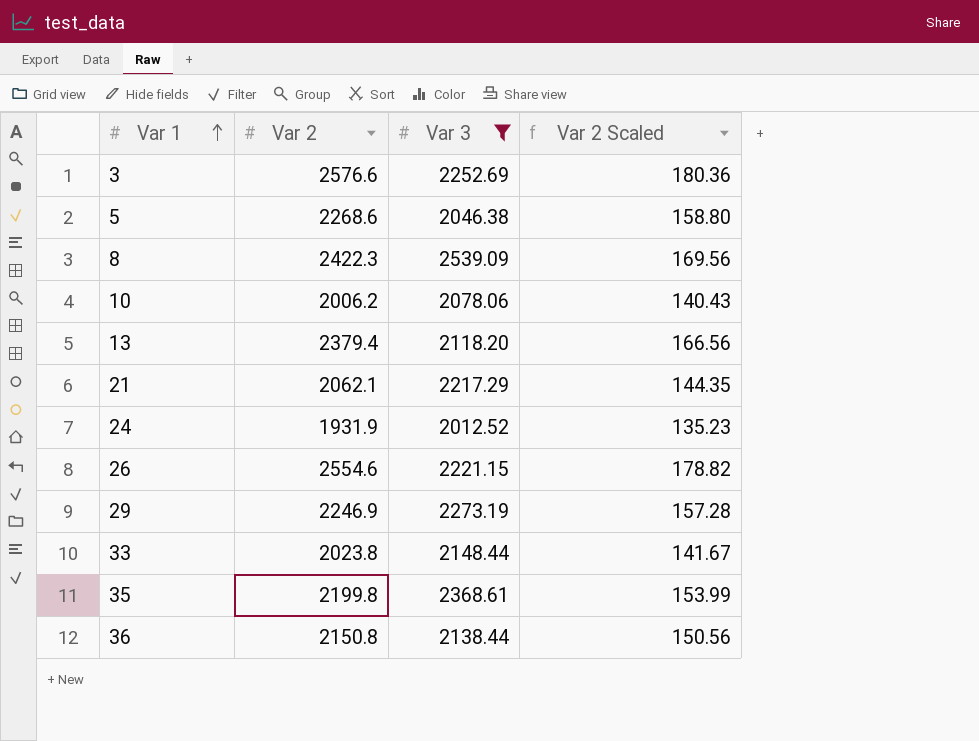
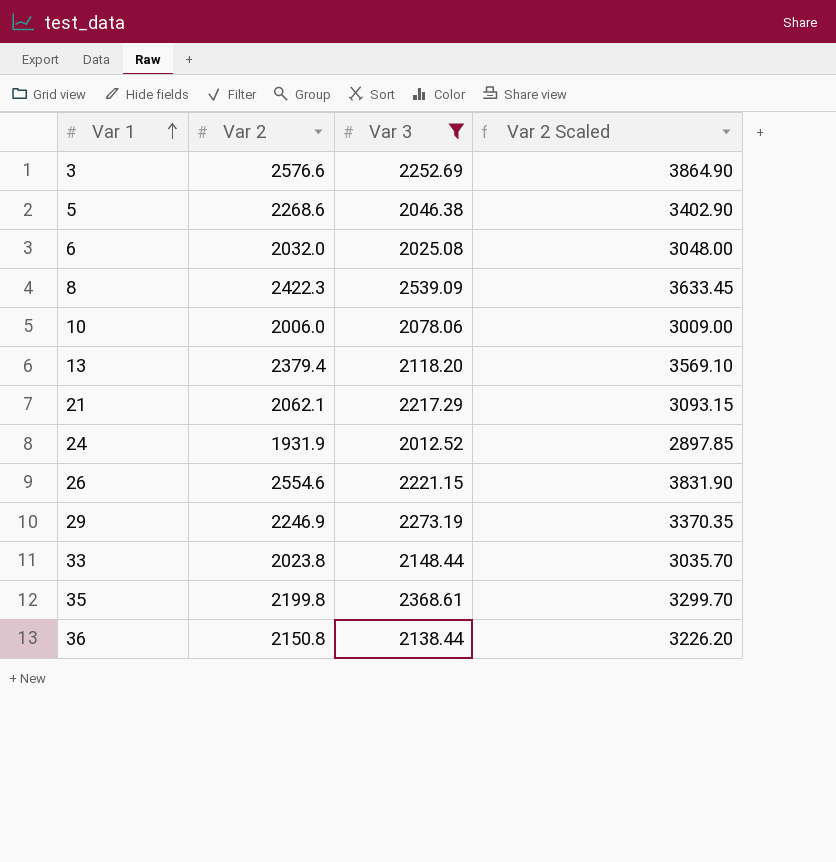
column Var 2 Scaled | formula: [Var 2] * 0.07 -> [Var 2] * 1.5
row 6: none -> 2032.0 | 2025.08 | 3048.00
10 | Var 2: 2006.2 -> 2006.0

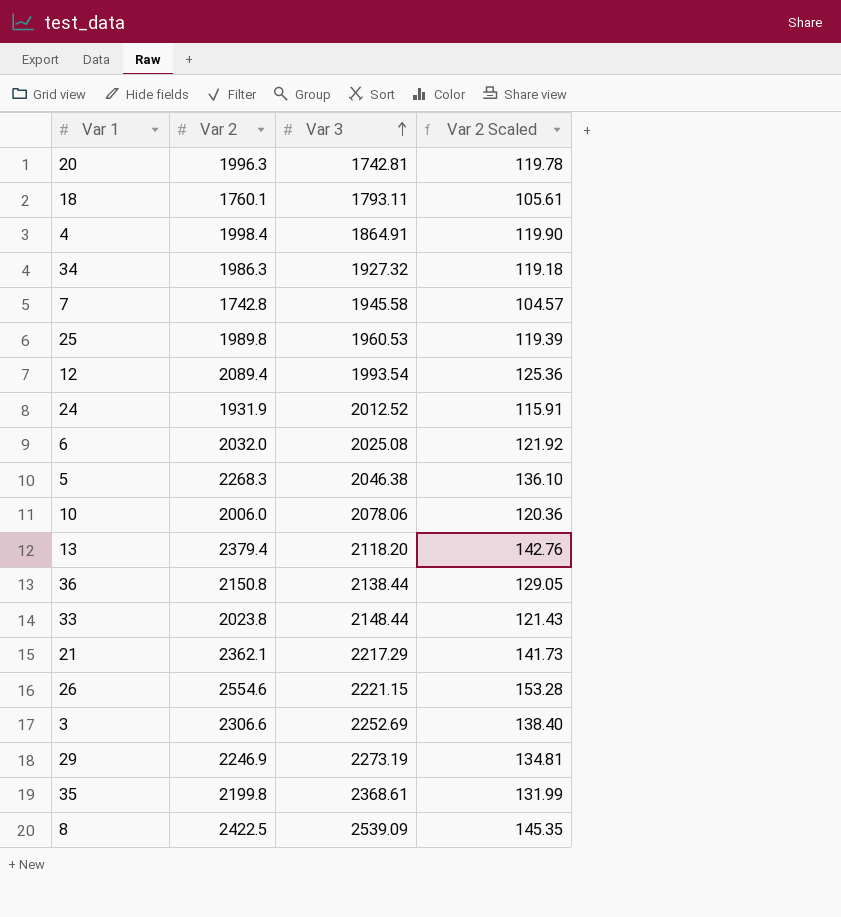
filter: Var 3 >= 2012.52 -> none
row order: Var 1 ascending -> Var 3 ascending
column Var 2 Scaled | formula: [Var 2] * 1.5 -> [Var 2] * 0.06
5 | Var 2: 2268.6 -> 2268.3
21 | Var 2: 2062.1 -> 2362.1
3 | Var 2: 2576.6 -> 2306.6
8 | Var 2: 2422.3 -> 2422.5

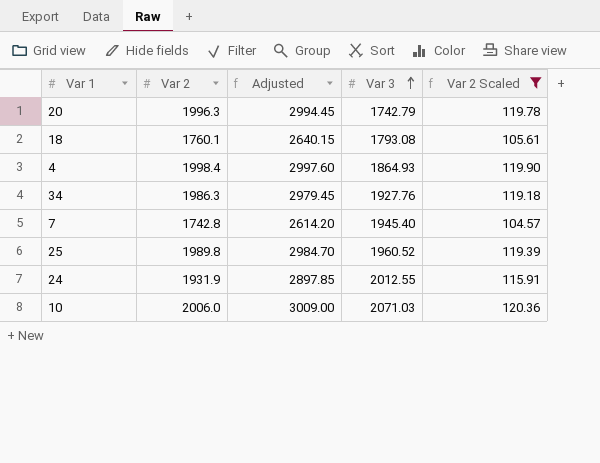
filter: none -> Var 2 Scaled <= 120.36
column Adjusted | formula: none -> [Var 2] * 1.5
20 | Var 3: 1742.81 -> 1742.79
18 | Var 3: 1793.11 -> 1793.08
4 | Var 3: 1864.91 -> 1864.93
34 | Var 3: 1927.32 -> 1927.76
7 | Var 3: 1945.58 -> 1945.40
25 | Var 3: 1960.53 -> 1960.52
24 | Var 3: 2012.52 -> 2012.55
10 | Var 3: 2078.06 -> 2071.03

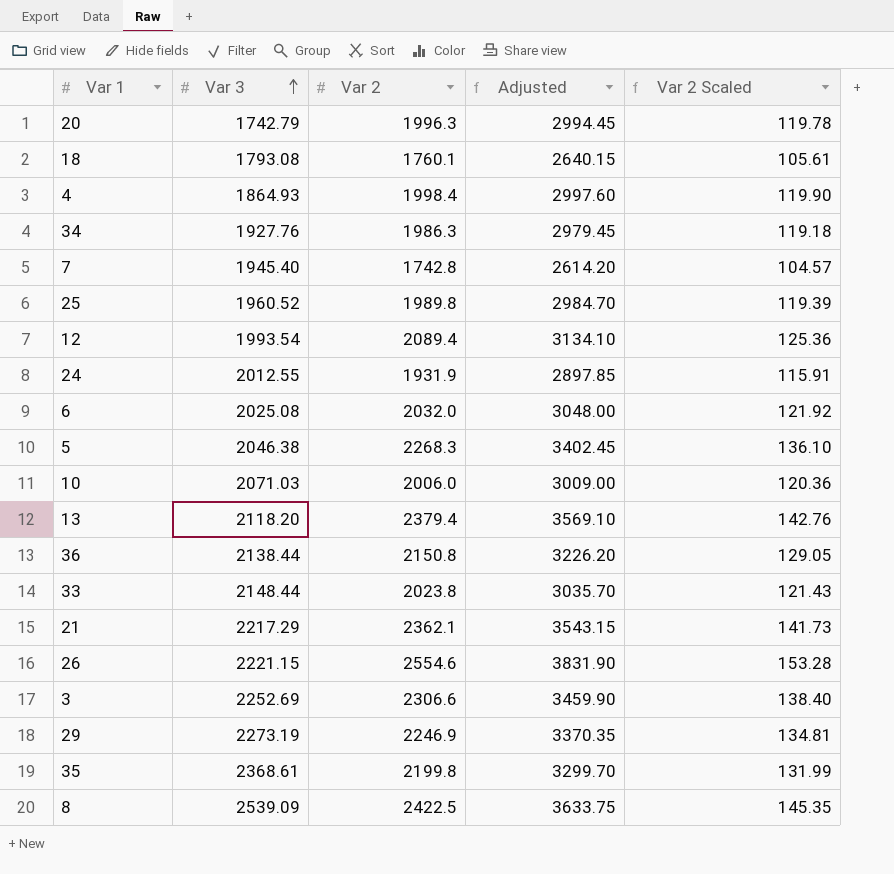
filter: Var 2 Scaled <= 120.36 -> none
column Var 3 | position: 4 -> 2

